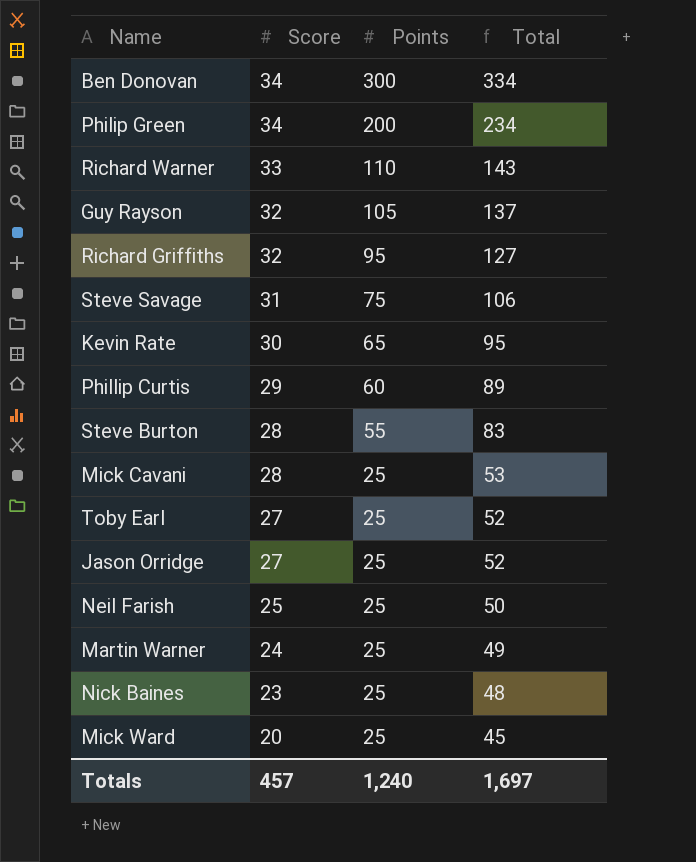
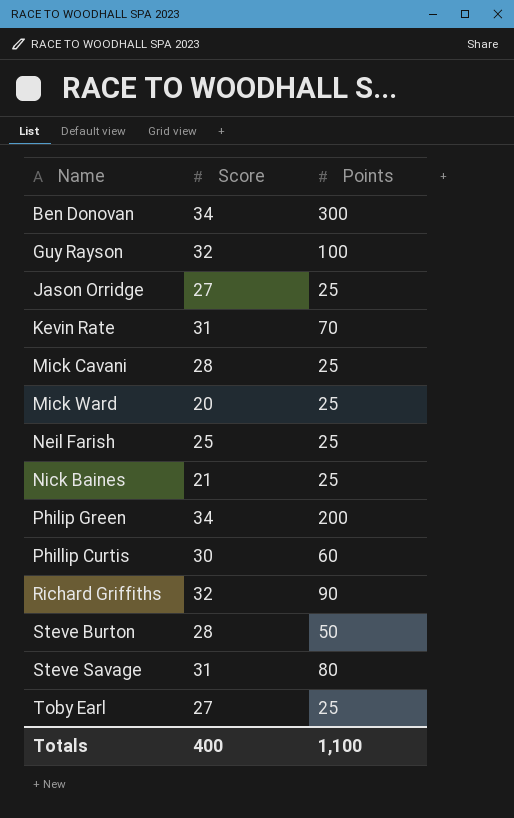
row order: Score descending -> Name ascending
column Total | formula: [Score] + [Points] -> none
row Richard Warner: 33 | 110 | 143 -> none
row Martin Warner: 24 | 25 | 49 -> none
Guy Rayson | Points: 105 -> 100
Kevin Rate | Score: 30 -> 31
Kevin Rate | Points: 65 -> 70
Nick Baines | Score: 23 -> 21
Phillip Curtis | Score: 29 -> 30
Richard Griffiths | Points: 95 -> 90
Steve Burton | Points: 55 -> 50
Steve Savage | Points: 75 -> 80
Totals | Score: 457 -> 400
Totals | Points: 1,240 -> 1,100

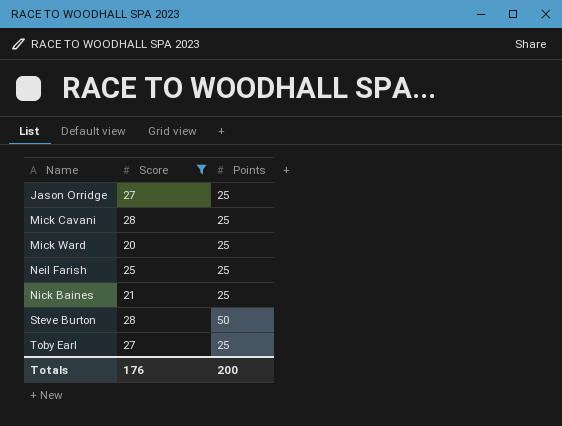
filter: none -> Score <= 28
Totals | Score: 400 -> 176
Totals | Points: 1,100 -> 200

